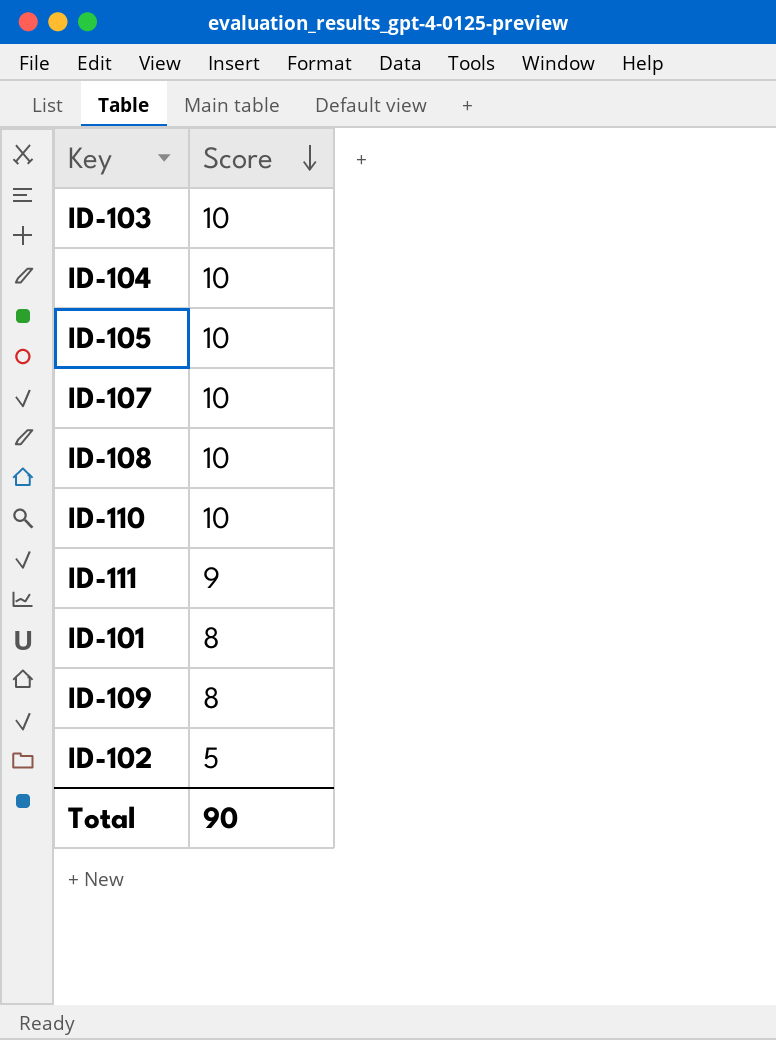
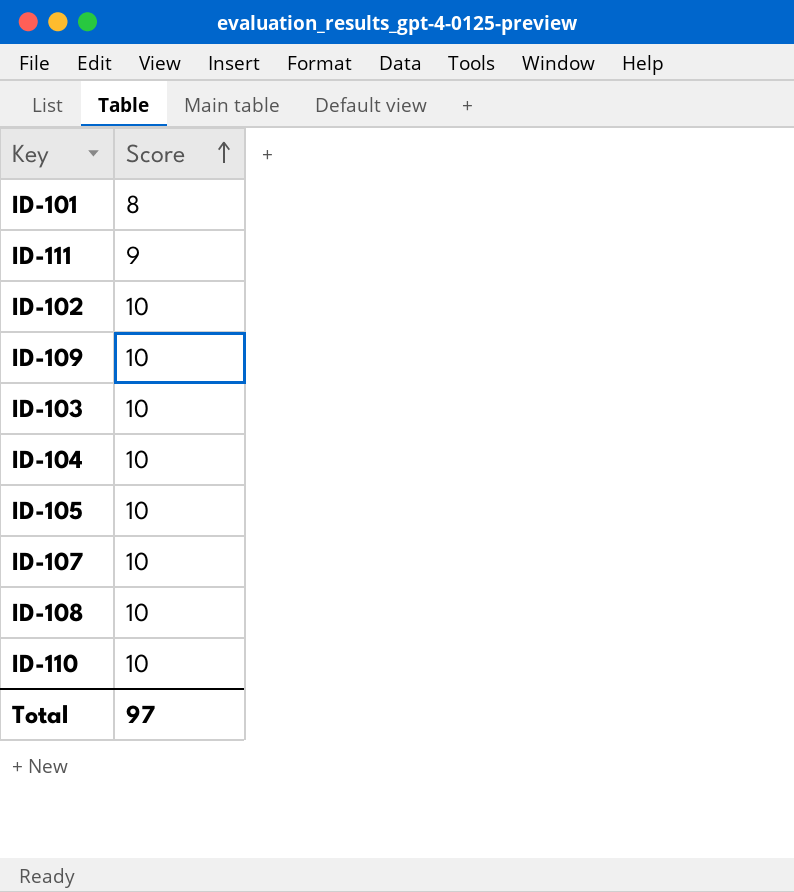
row order: Score descending -> Score ascending
ID-102 | Score: 5 -> 10
ID-109 | Score: 8 -> 10
Total | Score: 90 -> 97

